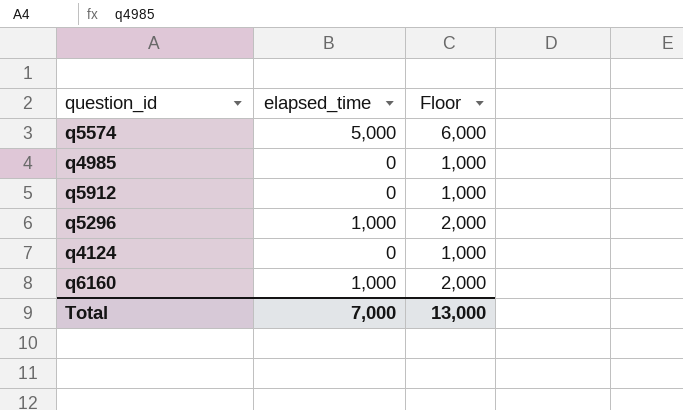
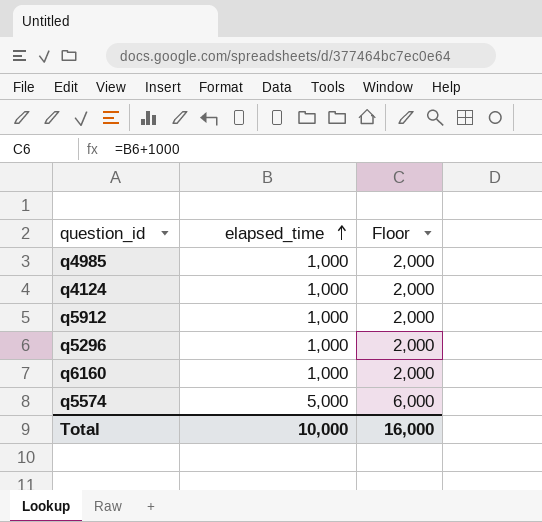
row order: none -> elapsed_time ascending
q4985 | elapsed_time: 0 -> 1,000
q4985 | Floor: 1,000 -> 2,000
q4124 | elapsed_time: 0 -> 1,000
q4124 | Floor: 1,000 -> 2,000
q5912 | elapsed_time: 0 -> 1,000
q5912 | Floor: 1,000 -> 2,000
Total | elapsed_time: 7,000 -> 10,000
Total | Floor: 13,000 -> 16,000

